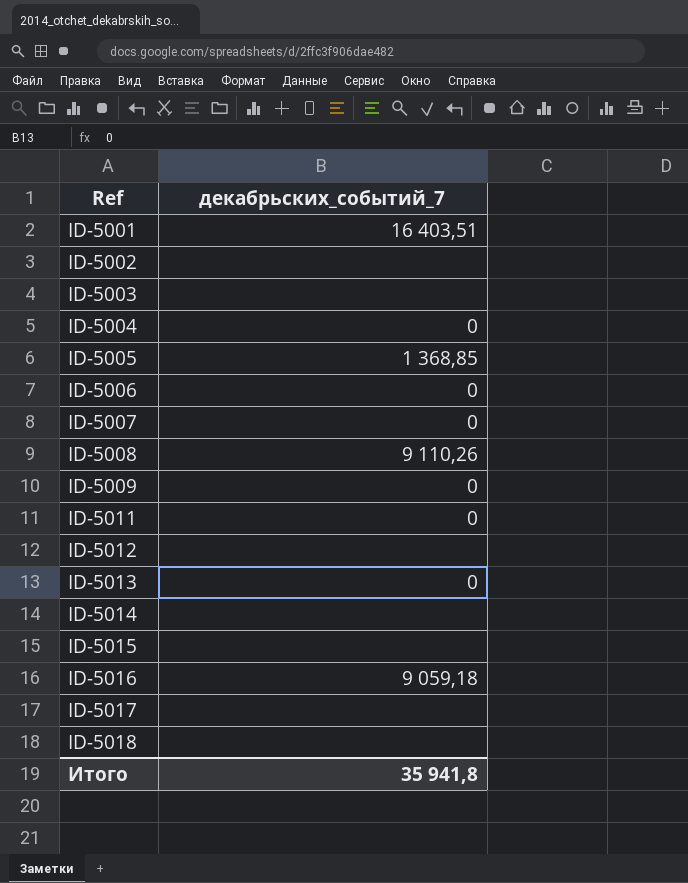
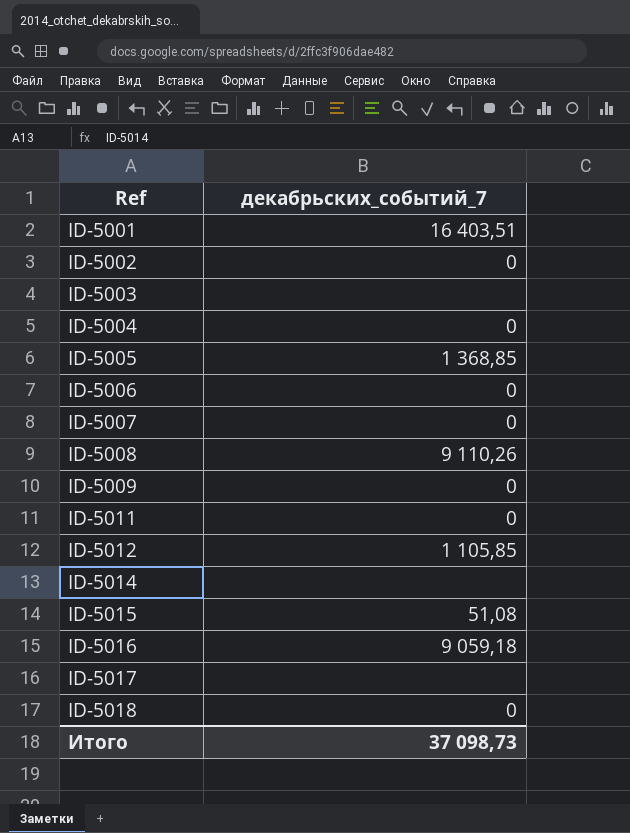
row ID-5013: 0 -> none
ID-5002 | декабрьских_событий_7: none -> 0
ID-5012 | декабрьских_событий_7: none -> 1 105,85
ID-5015 | декабрьских_событий_7: none -> 51,08
ID-5018 | декабрьских_событий_7: none -> 0
Итого | декабрьских_событий_7: 35 941,8 -> 37 098,73

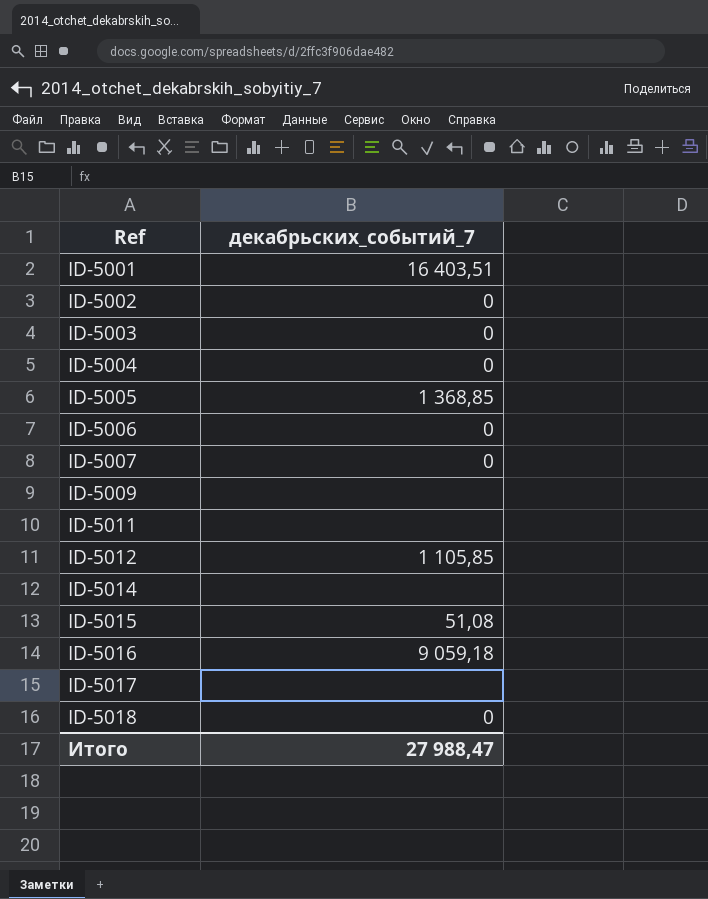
row ID-5008: 9 110,26 -> none
ID-5003 | декабрьских_событий_7: none -> 0
ID-5009 | декабрьских_событий_7: 0 -> none
ID-5011 | декабрьских_событий_7: 0 -> none
Итого | декабрьских_событий_7: 37 098,73 -> 27 988,47

